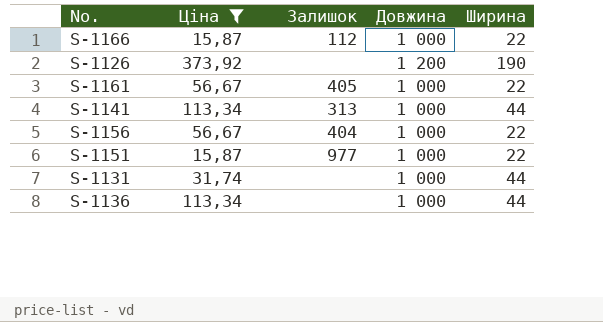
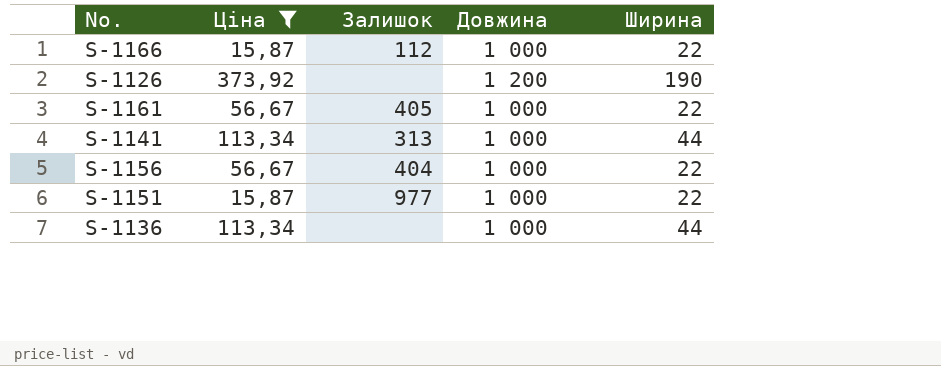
row S-1131: 31,74 | none | 1 000 | 44 -> none

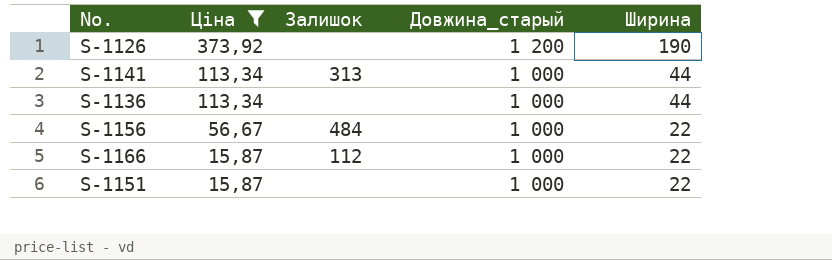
row order: none -> Ціна descending
column name: Довжина -> Довжина_старый
row S-1161: 56,67 | 405 | 1 000 | 22 -> none
S-1156 | Залишок: 404 -> 484
S-1151 | Залишок: 977 -> none

